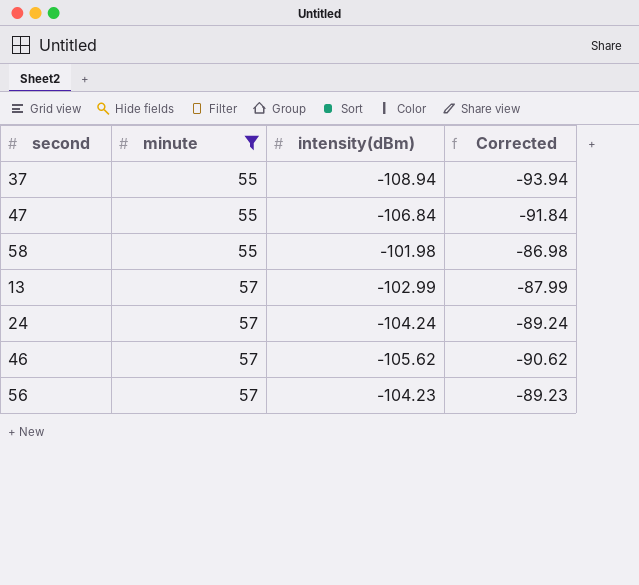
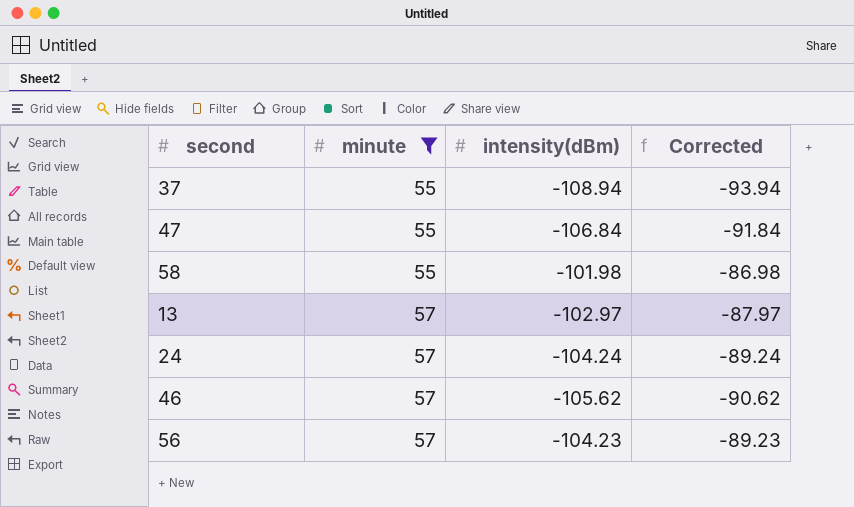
13 | intensity(dBm): -102.99 -> -102.97
13 | Corrected: -87.99 -> -87.97

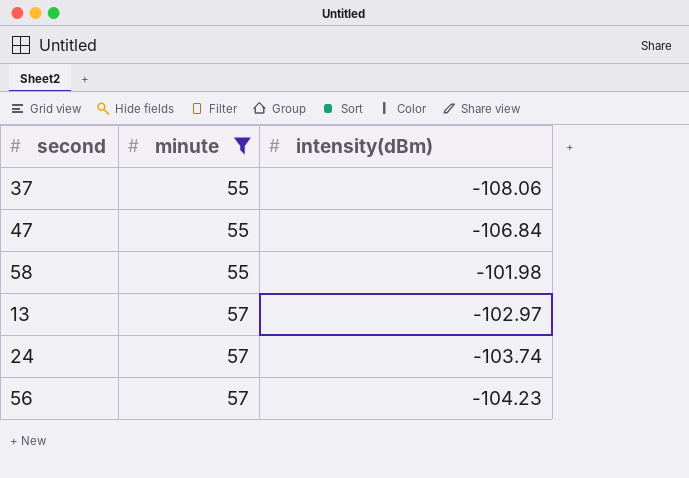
column Corrected | formula: [intensity(dBm)] + 15 -> none
row 46: 57 | -105.62 | -90.62 -> none
37 | intensity(dBm): -108.94 -> -108.06
24 | intensity(dBm): -104.24 -> -103.74

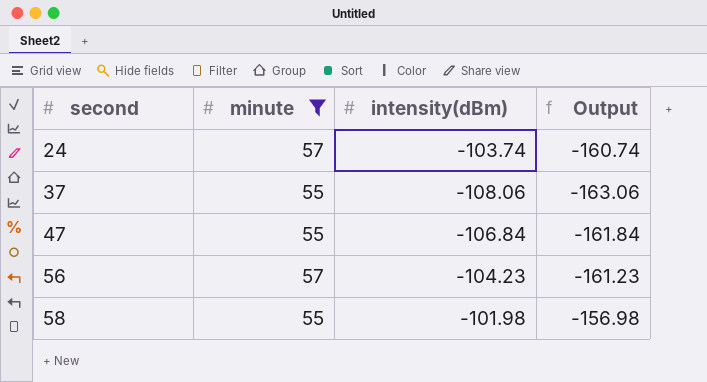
row order: minute ascending -> second ascending
column Output | formula: none -> [intensity(dBm)] - [minute]
row 13: 57 | -102.97 -> none

